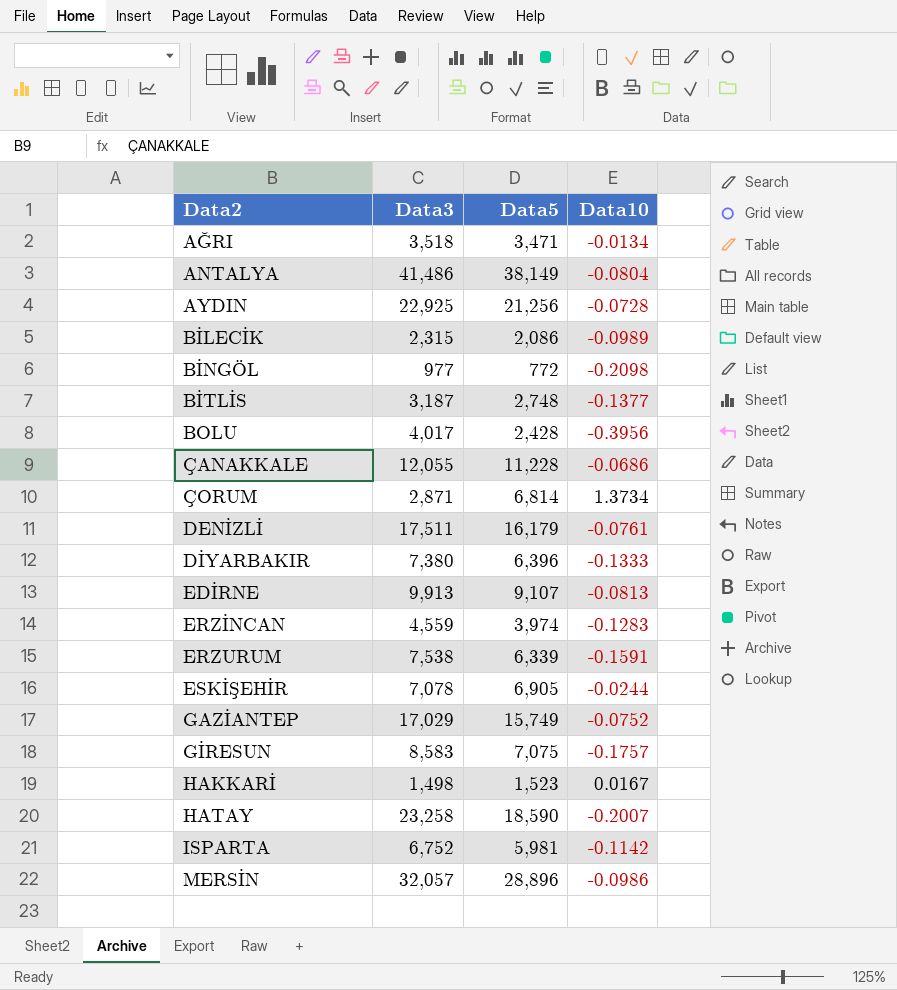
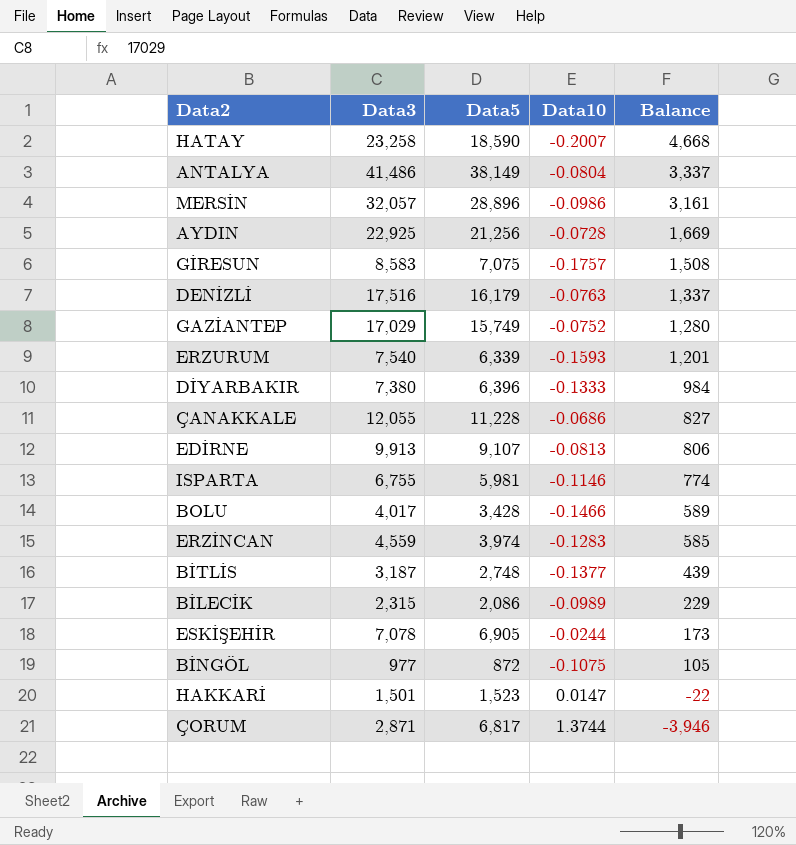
row order: Data2 ascending -> Balance descending
column Balance | formula: none -> [Data3] - [Data5]
row AĞRI: 3,518 | 3,471 | -0.0134 -> none
DENİZLİ | Data3: 17,511 -> 17,516
DENİZLİ | Data10: -0.0761 -> -0.0763
ERZURUM | Data3: 7,538 -> 7,540
ERZURUM | Data10: -0.1591 -> -0.1593
ISPARTA | Data3: 6,752 -> 6,755
ISPARTA | Data10: -0.1142 -> -0.1146
BOLU | Data5: 2,428 -> 3,428
BOLU | Data10: -0.3956 -> -0.1466
BİNGÖL | Data5: 772 -> 872
BİNGÖL | Data10: -0.2098 -> -0.1075
HAKKARİ | Data3: 1,498 -> 1,501
HAKKARİ | Data10: 0.0167 -> 0.0147
ÇORUM | Data5: 6,814 -> 6,817
ÇORUM | Data10: 1.3734 -> 1.3744

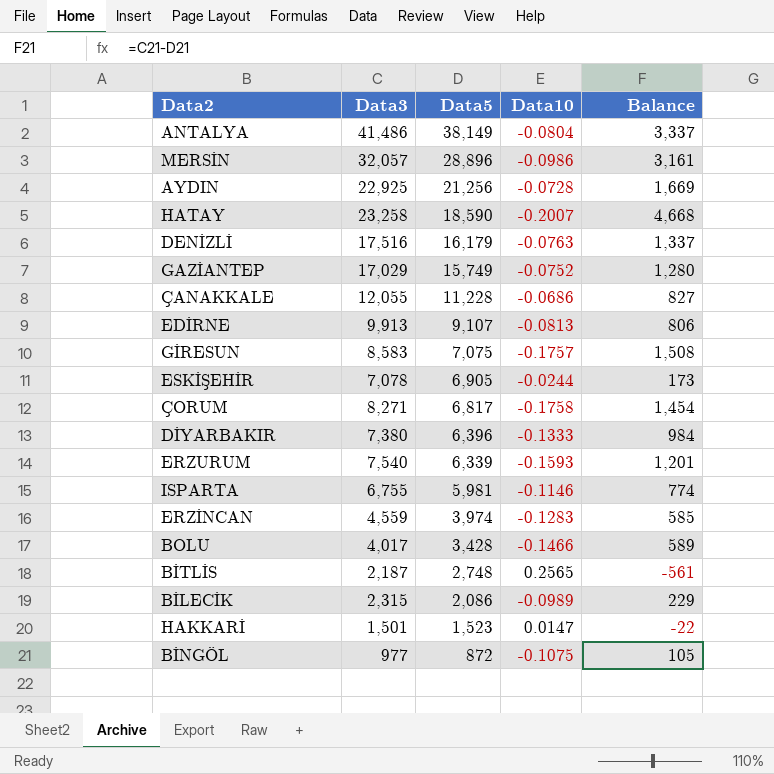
row order: Balance descending -> Data5 descending
ÇORUM | Data3: 2,871 -> 8,271
ÇORUM | Data10: 1.3744 -> -0.1758
ÇORUM | Balance: -3,946 -> 1,454
BİTLİS | Data3: 3,187 -> 2,187
BİTLİS | Data10: -0.1377 -> 0.2565
BİTLİS | Balance: 439 -> -561

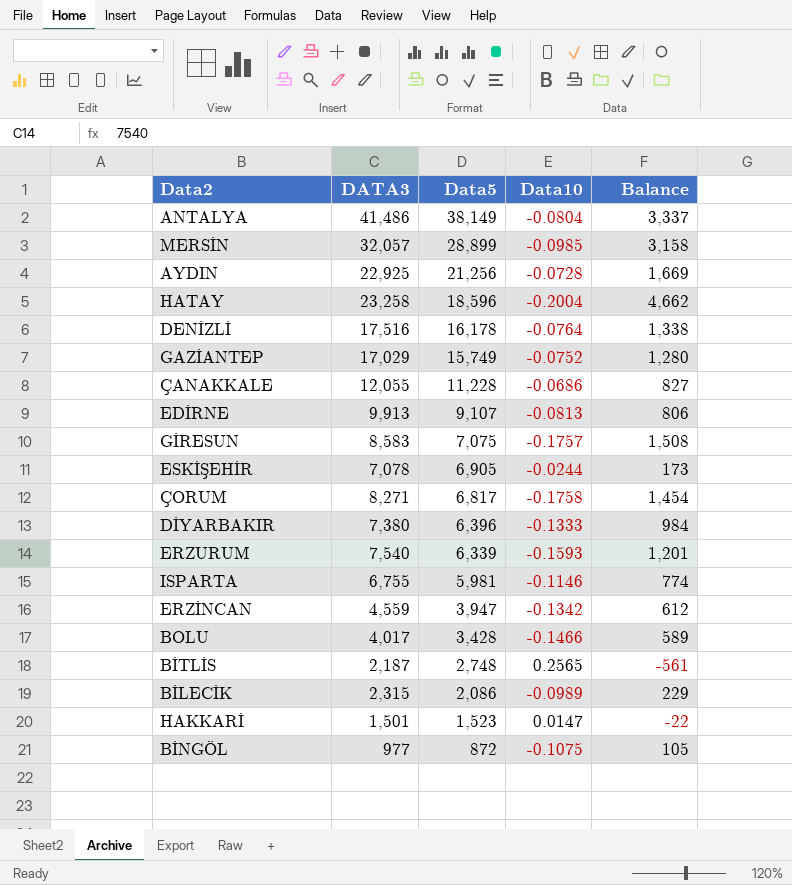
column name: Data3 -> DATA3
MERSİN | Data5: 28,896 -> 28,899
MERSİN | Data10: -0.0986 -> -0.0985
MERSİN | Balance: 3,161 -> 3,158
HATAY | Data5: 18,590 -> 18,596
HATAY | Data10: -0.2007 -> -0.2004
HATAY | Balance: 4,668 -> 4,662
DENİZLİ | Data5: 16,179 -> 16,178
DENİZLİ | Data10: -0.0763 -> -0.0764
DENİZLİ | Balance: 1,337 -> 1,338
ERZİNCAN | Data5: 3,974 -> 3,947
ERZİNCAN | Data10: -0.1283 -> -0.1342
ERZİNCAN | Balance: 585 -> 612

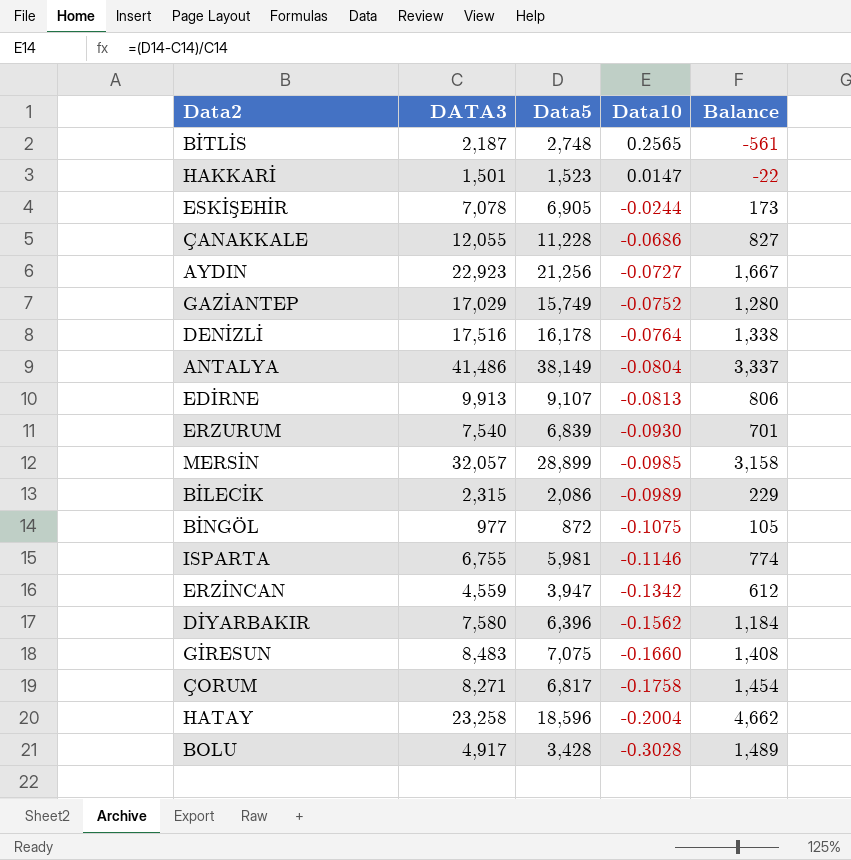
row order: Data5 descending -> Data10 descending
AYDIN | DATA3: 22,925 -> 22,923
AYDIN | Data10: -0.0728 -> -0.0727
AYDIN | Balance: 1,669 -> 1,667
ERZURUM | Data5: 6,339 -> 6,839
ERZURUM | Data10: -0.1593 -> -0.0930
ERZURUM | Balance: 1,201 -> 701
DİYARBAKIR | DATA3: 7,380 -> 7,580
DİYARBAKIR | Data10: -0.1333 -> -0.1562
DİYARBAKIR | Balance: 984 -> 1,184
GİRESUN | DATA3: 8,583 -> 8,483
GİRESUN | Data10: -0.1757 -> -0.1660
GİRESUN | Balance: 1,508 -> 1,408
BOLU | DATA3: 4,017 -> 4,917
BOLU | Data10: -0.1466 -> -0.3028
BOLU | Balance: 589 -> 1,489

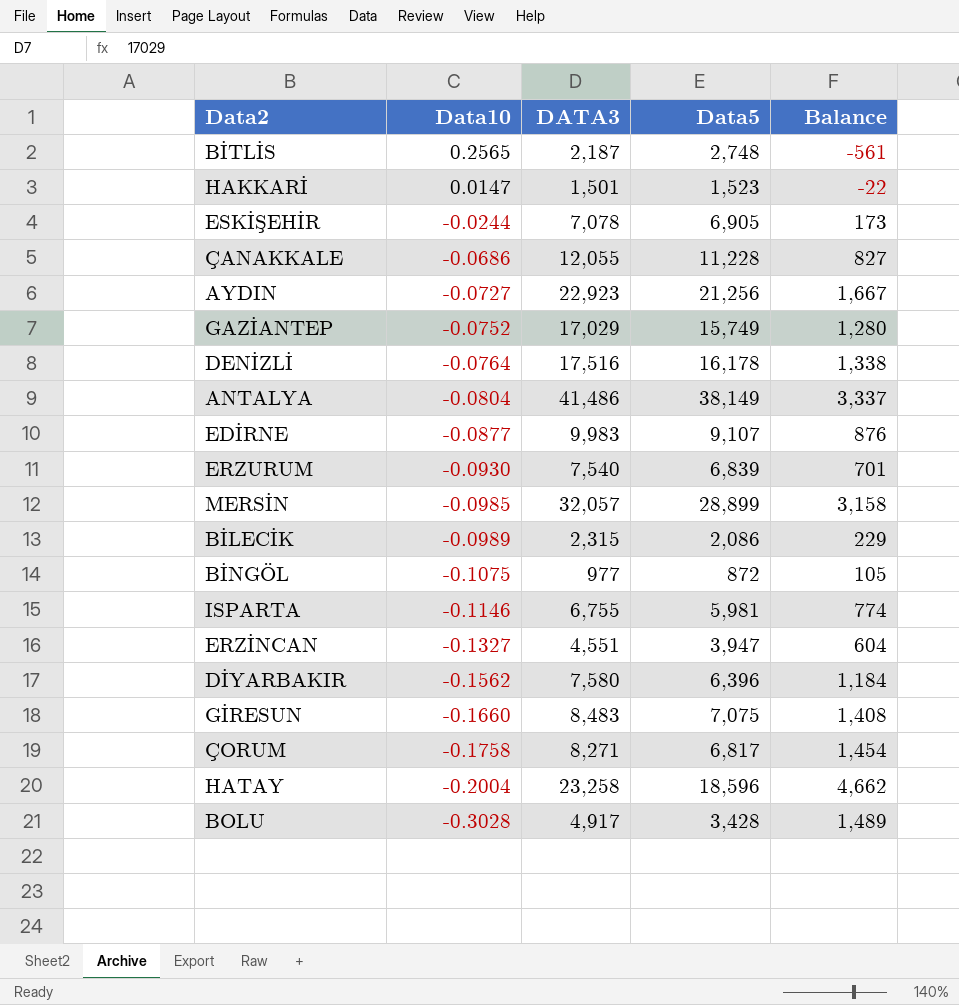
column Data10 | position: 4 -> 2
EDİRNE | Data10: -0.0813 -> -0.0877
EDİRNE | DATA3: 9,913 -> 9,983
EDİRNE | Balance: 806 -> 876
ERZİNCAN | Data10: -0.1342 -> -0.1327
ERZİNCAN | DATA3: 4,559 -> 4,551
ERZİNCAN | Balance: 612 -> 604

